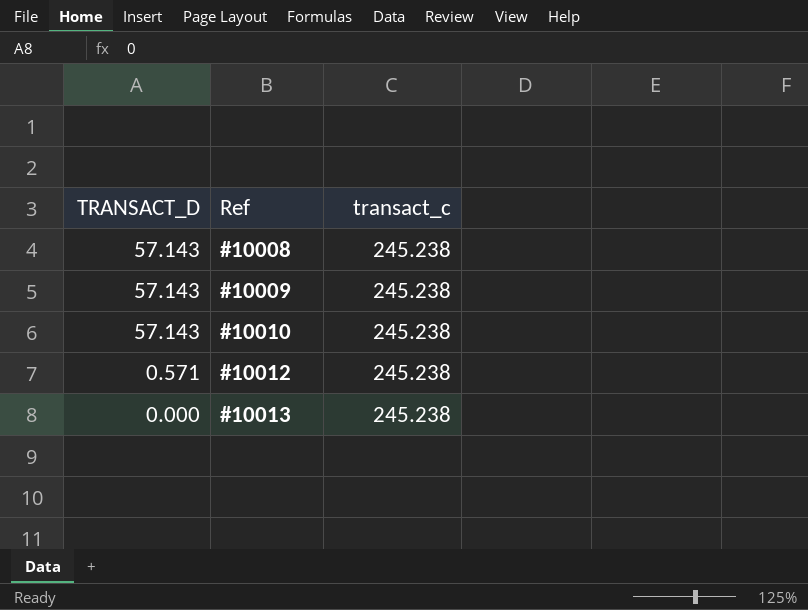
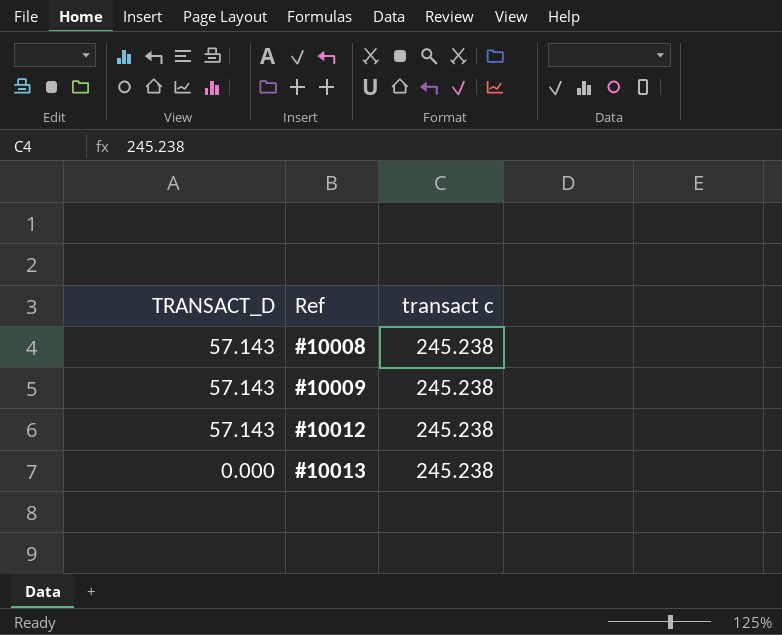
column name: transact_c -> transact c
row #10010: 57.143 | 245.238 -> none
#10012 | TRANSACT_D: 0.571 -> 57.143

